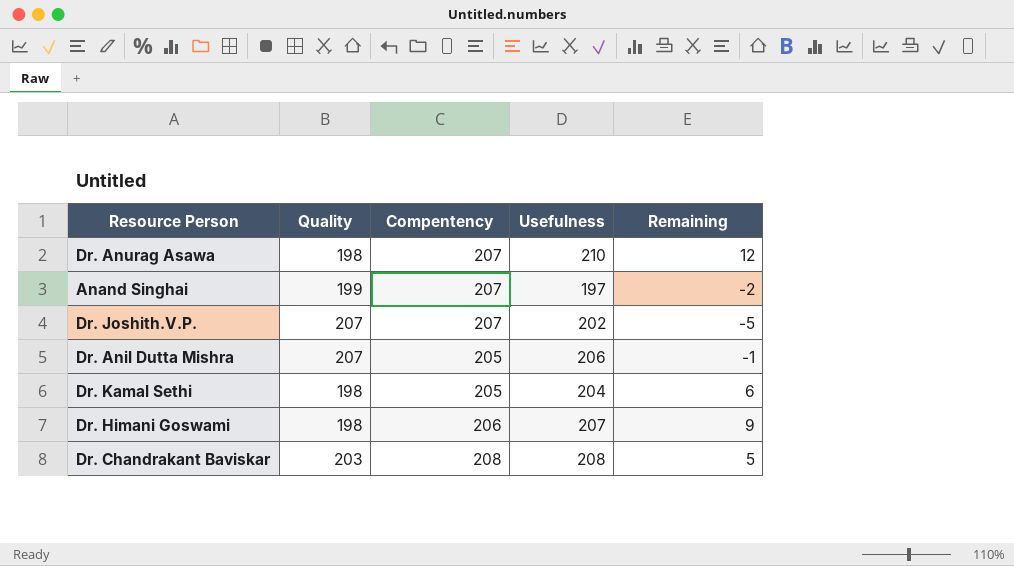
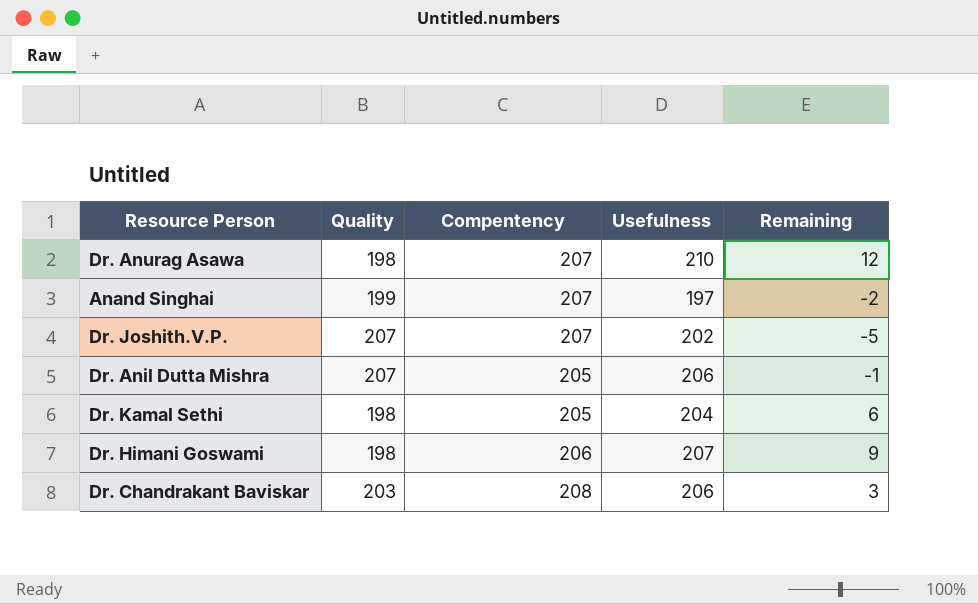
Dr. Chandrakant Baviskar | Usefulness: 208 -> 206
Dr. Chandrakant Baviskar | Remaining: 5 -> 3

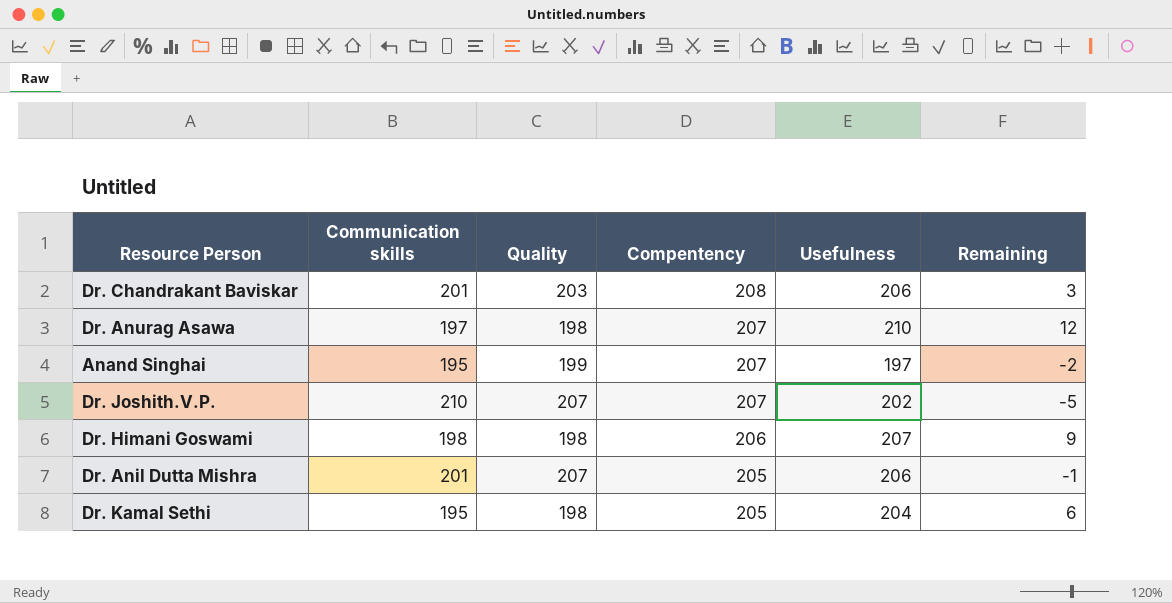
row order: none -> Compentency descending
column Communication skills | position: none -> 2

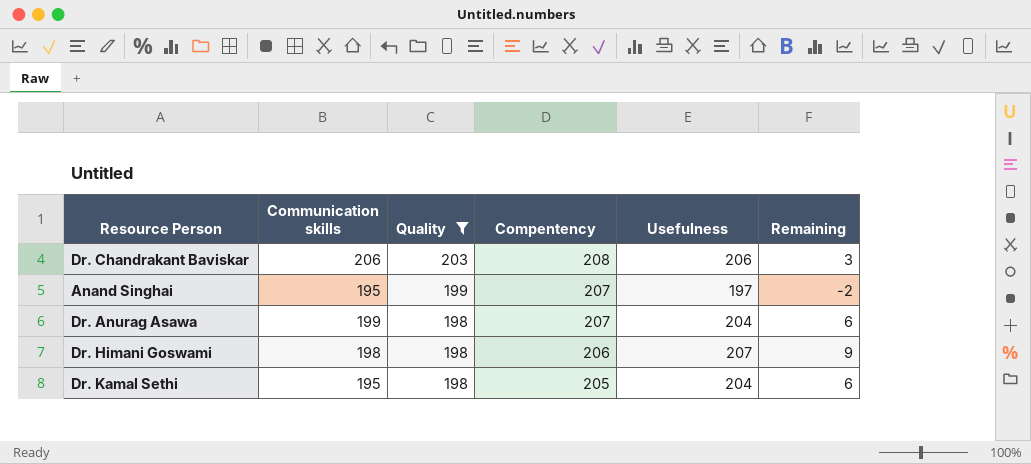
filter: none -> Quality != 207
row order: Compentency descending -> Quality descending
Dr. Chandrakant Baviskar | Communication skills: 201 -> 206
Dr. Anurag Asawa | Communication skills: 197 -> 199
Dr. Anurag Asawa | Usefulness: 210 -> 204
Dr. Anurag Asawa | Remaining: 12 -> 6

